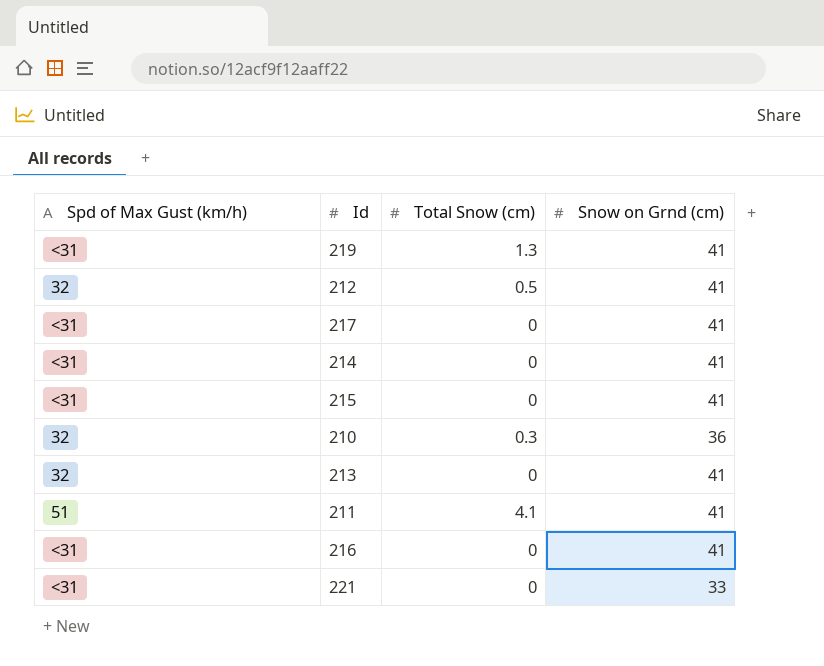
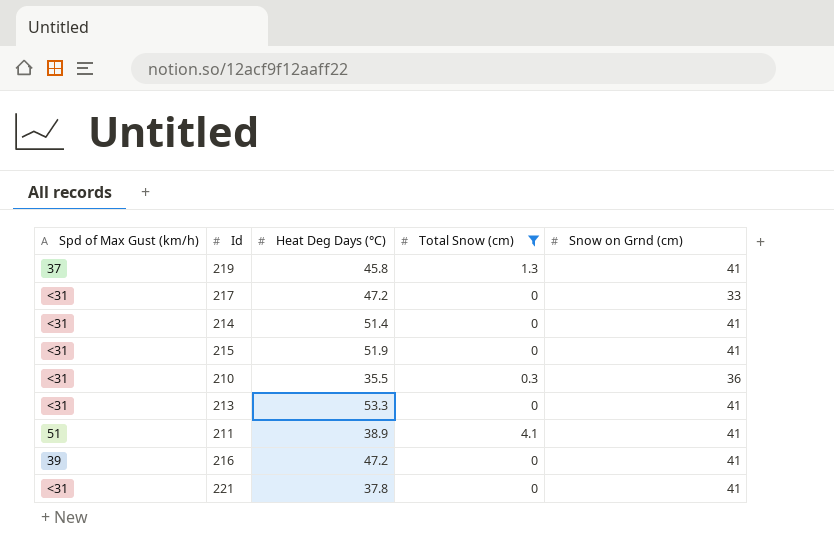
filter: none -> Total Snow (cm) != 0.5
column Heat Deg Days (°C) | position: none -> 3
219 | Spd of Max Gust (km/h): <31 -> 37
217 | Snow on Grnd (cm): 41 -> 33
210 | Spd of Max Gust (km/h): 32 -> <31
213 | Spd of Max Gust (km/h): 32 -> <31
216 | Spd of Max Gust (km/h): <31 -> 39
221 | Snow on Grnd (cm): 33 -> 41

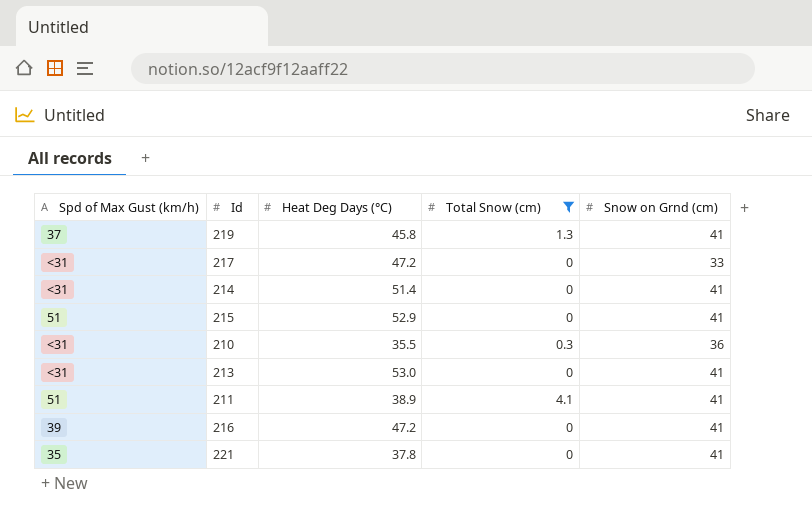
215 | Spd of Max Gust (km/h): <31 -> 51
215 | Heat Deg Days (°C): 51.9 -> 52.9
213 | Heat Deg Days (°C): 53.3 -> 53.0
221 | Spd of Max Gust (km/h): <31 -> 35

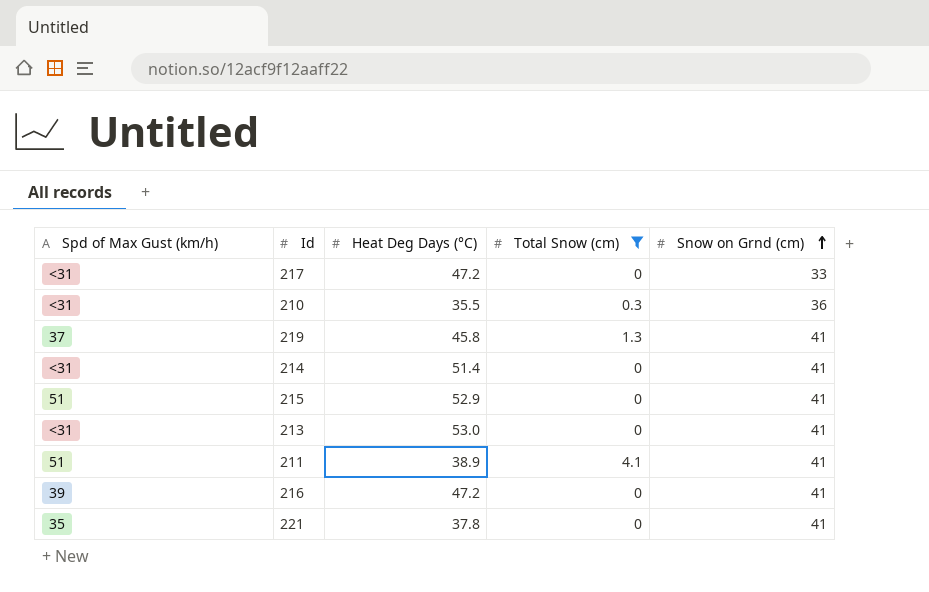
row order: none -> Snow on Grnd (cm) ascending

